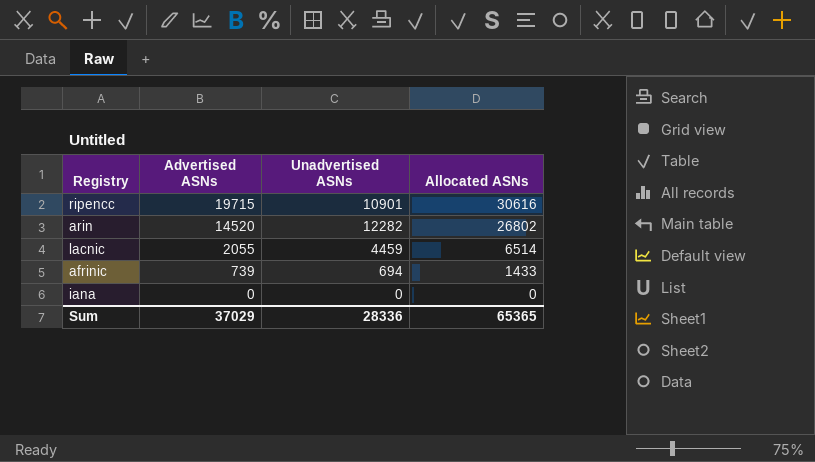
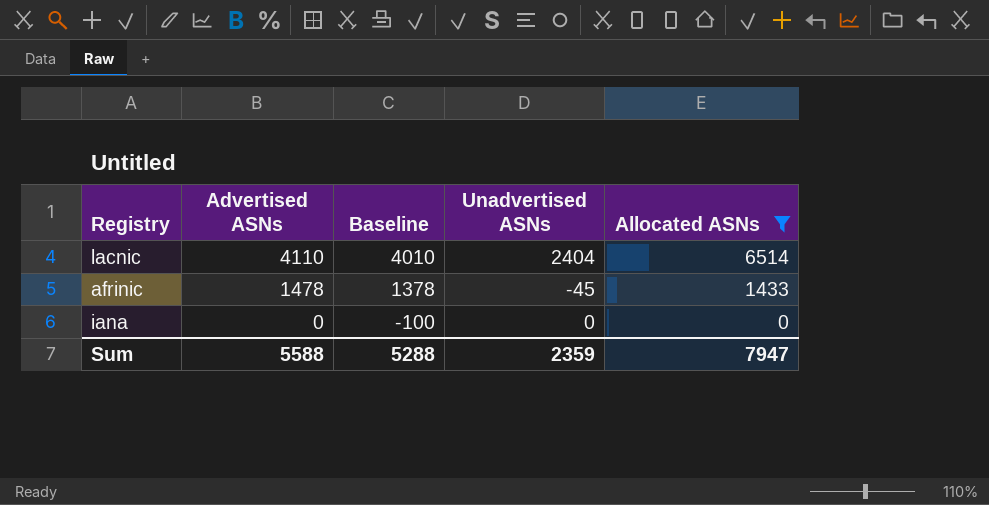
filter: none -> Allocated ASNs <= 6514
column Baseline | formula: none -> [Advertised ASNs] - 100
lacnic | Advertised ASNs: 2055 -> 4110
lacnic | Unadvertised ASNs: 4459 -> 2404
afrinic | Advertised ASNs: 739 -> 1478
afrinic | Unadvertised ASNs: 694 -> -45
Sum | Advertised ASNs: 37029 -> 5588
Sum | Unadvertised ASNs: 28336 -> 2359
Sum | Allocated ASNs: 65365 -> 7947

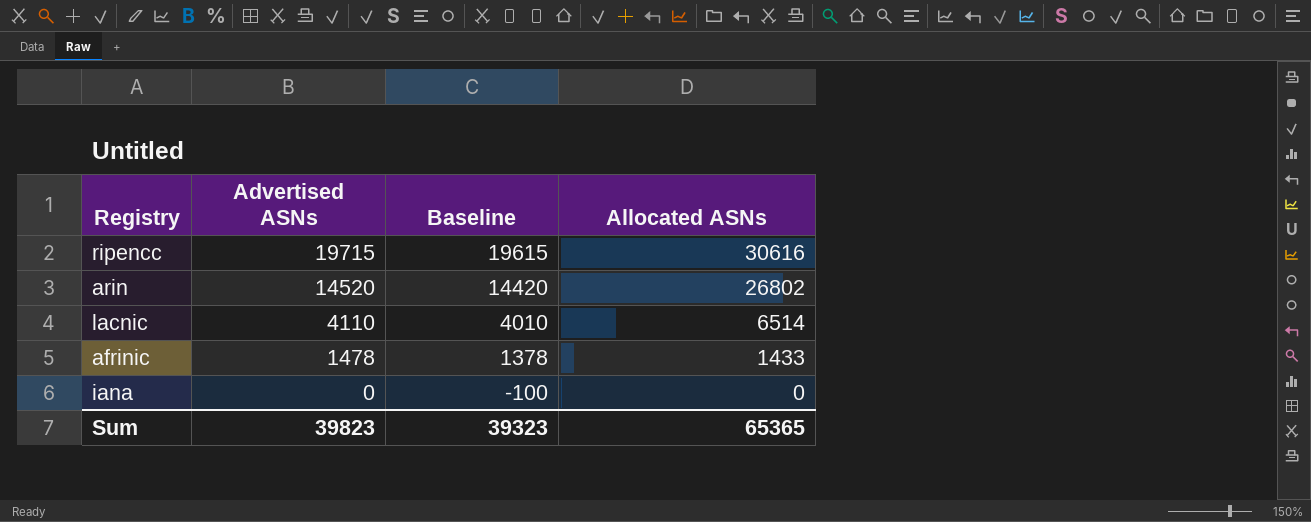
filter: Allocated ASNs <= 6514 -> none
column Unadvertised ASNs | formula: [Allocated ASNs] - [Advertised ASNs] -> none
Sum | Advertised ASNs: 5588 -> 39823
Sum | Baseline: 5288 -> 39323
Sum | Allocated ASNs: 7947 -> 65365

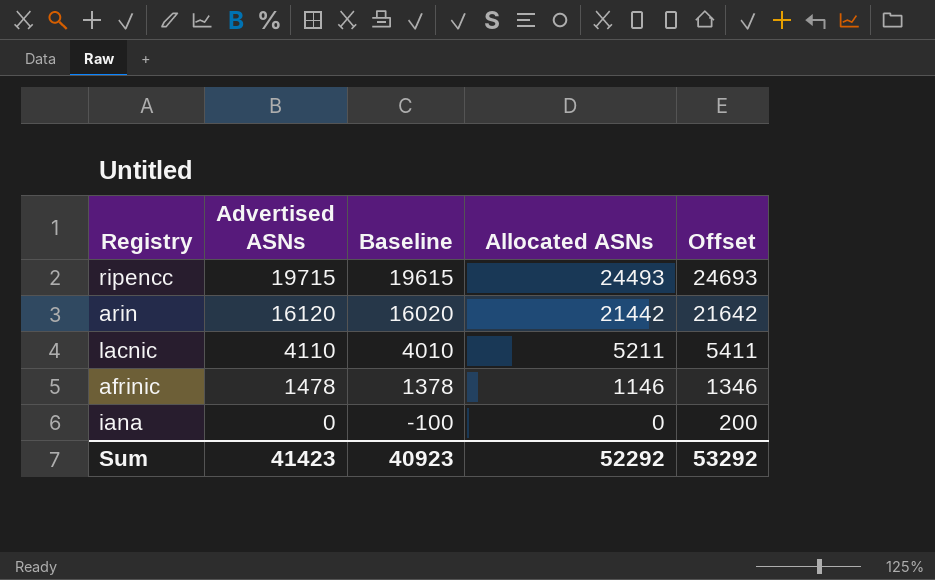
column Offset | formula: none -> [Allocated ASNs] + 200
ripencc | Allocated ASNs: 30616 -> 24493
arin | Advertised ASNs: 14520 -> 16120
arin | Baseline: 14420 -> 16020
arin | Allocated ASNs: 26802 -> 21442
lacnic | Allocated ASNs: 6514 -> 5211
afrinic | Allocated ASNs: 1433 -> 1146
Sum | Advertised ASNs: 39823 -> 41423
Sum | Baseline: 39323 -> 40923
Sum | Allocated ASNs: 65365 -> 52292

